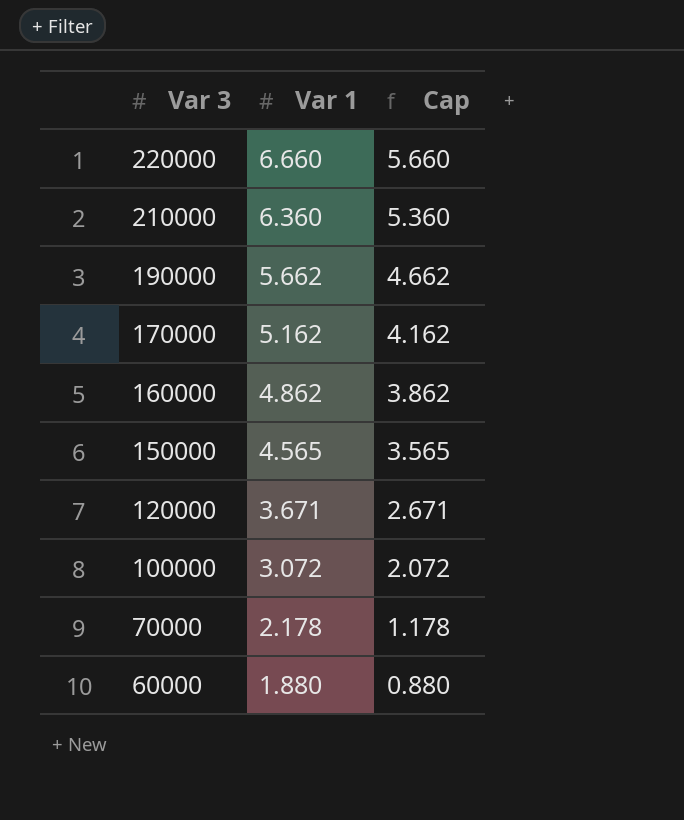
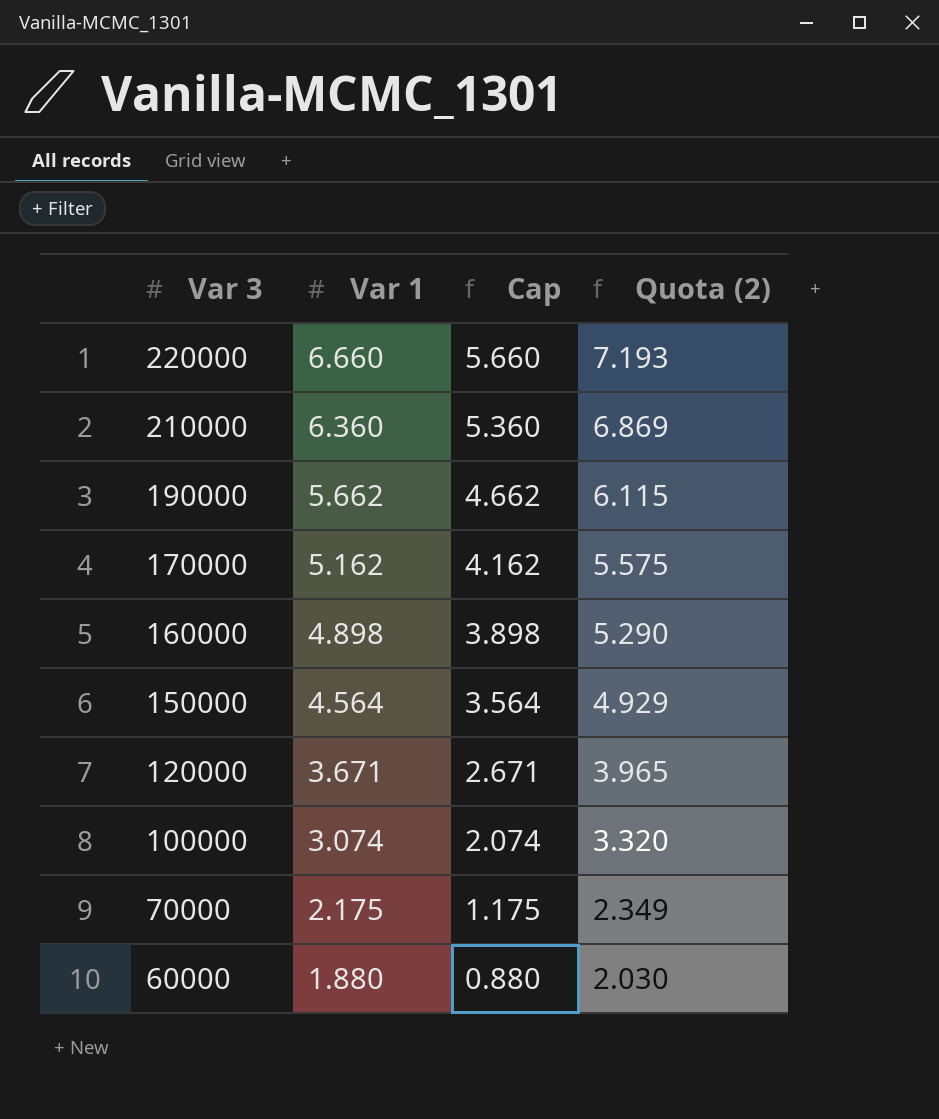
column Quota (2) | formula: none -> [Var 1] * 1.08
160000 | Var 1: 4.862 -> 4.898
160000 | Cap: 3.862 -> 3.898
150000 | Var 1: 4.565 -> 4.564
150000 | Cap: 3.565 -> 3.564
100000 | Var 1: 3.072 -> 3.074
100000 | Cap: 2.072 -> 2.074
70000 | Var 1: 2.178 -> 2.175
70000 | Cap: 1.178 -> 1.175

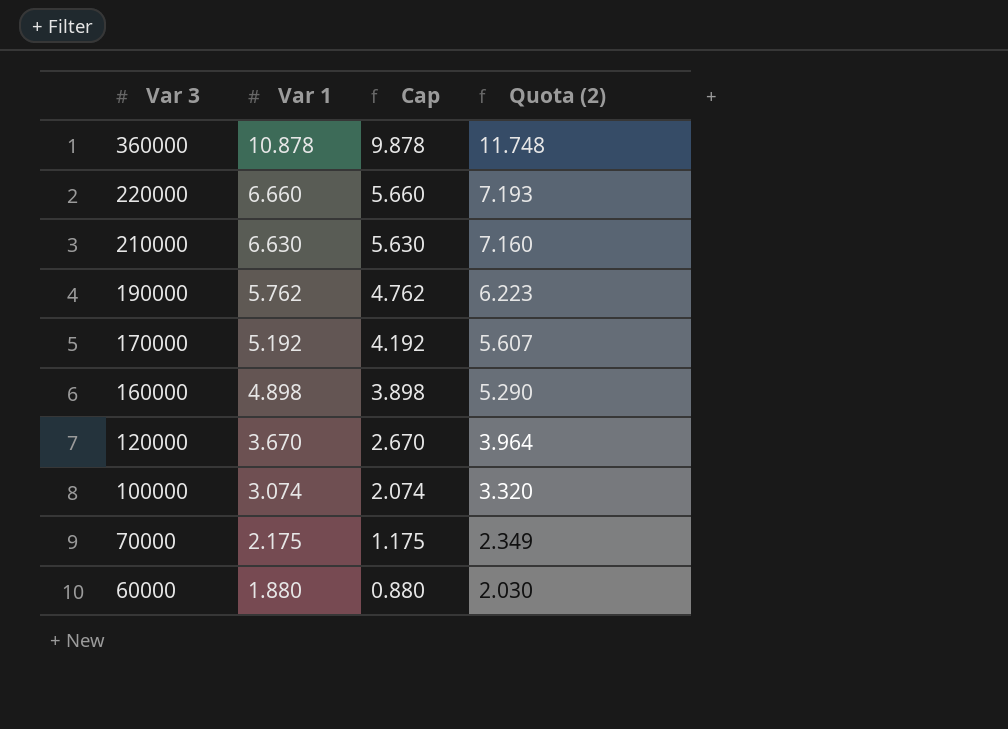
row 150000: 4.564 | 3.564 | 4.929 -> none
row 360000: none -> 10.878 | 9.878 | 11.748
210000 | Var 1: 6.360 -> 6.630
210000 | Cap: 5.360 -> 5.630
210000 | Quota (2): 6.869 -> 7.160
190000 | Var 1: 5.662 -> 5.762
190000 | Cap: 4.662 -> 4.762
190000 | Quota (2): 6.115 -> 6.223
170000 | Var 1: 5.162 -> 5.192
170000 | Cap: 4.162 -> 4.192
170000 | Quota (2): 5.575 -> 5.607
120000 | Var 1: 3.671 -> 3.670
120000 | Cap: 2.671 -> 2.670
120000 | Quota (2): 3.965 -> 3.964

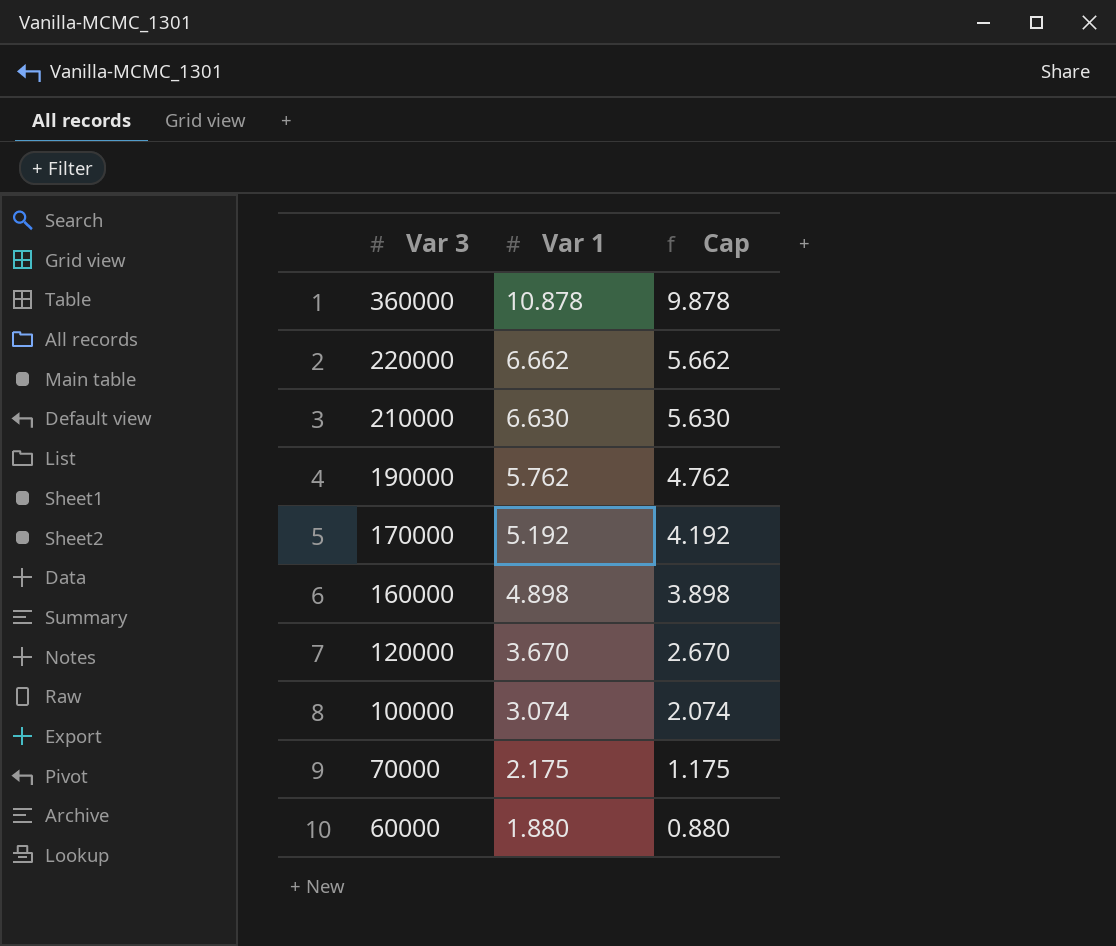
column Quota (2) | formula: [Var 1] * 1.08 -> none
220000 | Var 1: 6.660 -> 6.662
220000 | Cap: 5.660 -> 5.662

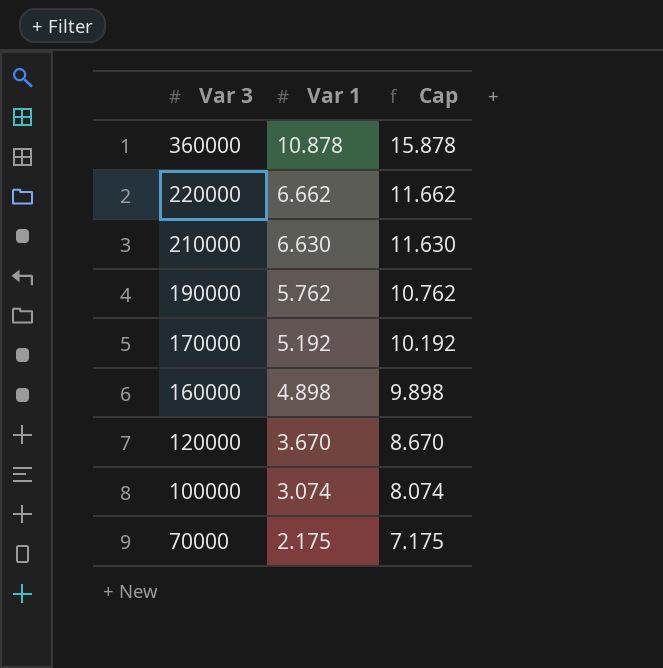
column Cap | formula: [Var 1] - 1 -> [Var 1] + 5
row 60000: 1.880 | 0.880 -> none

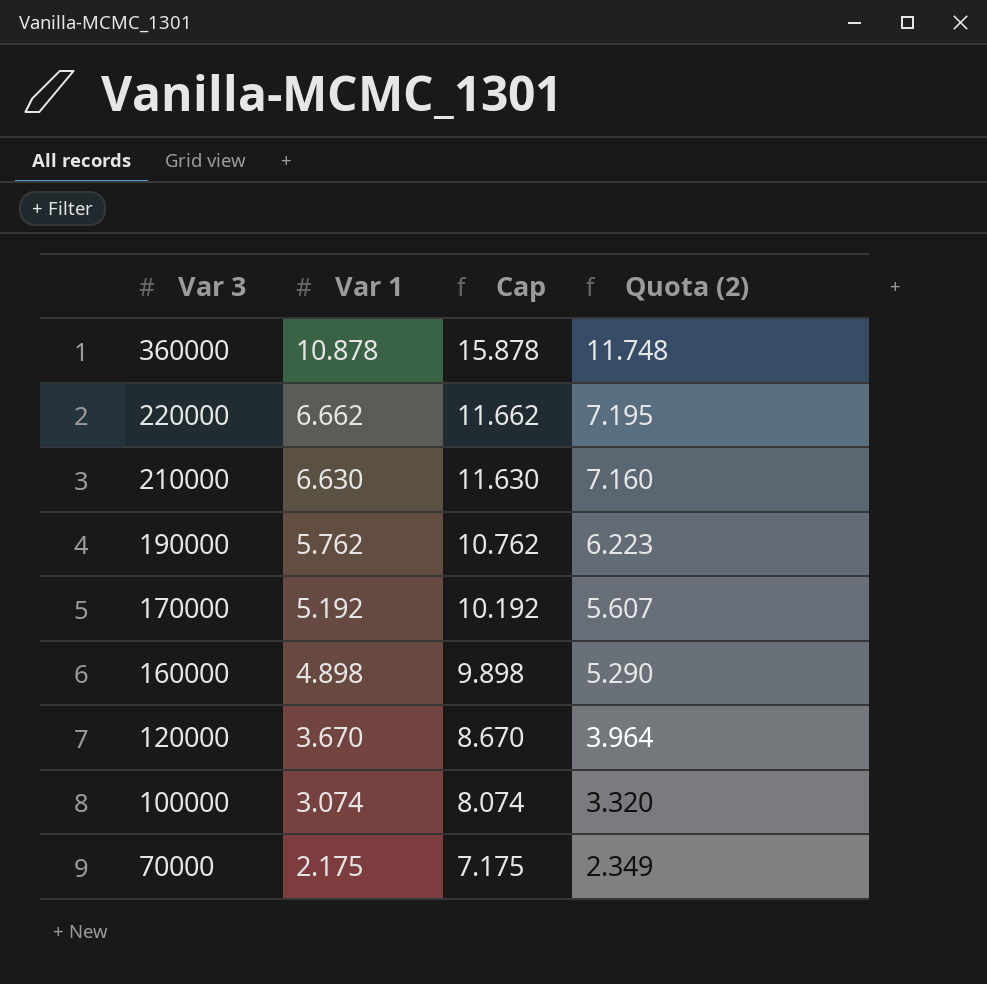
column Quota (2) | formula: none -> [Var 1] * 1.08

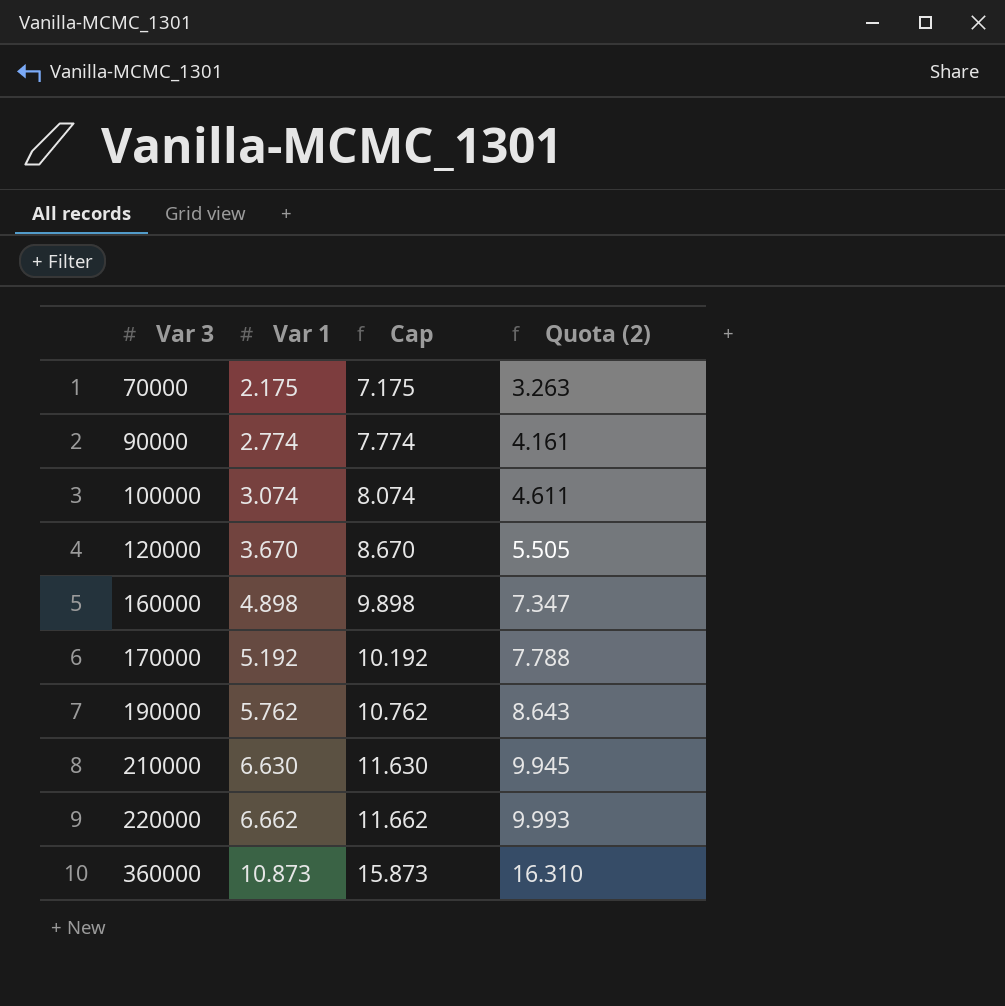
row order: Var 3 descending -> Var 3 ascending
column Quota (2) | formula: [Var 1] * 1.08 -> [Var 1] * 1.5
row 90000: none -> 2.774 | 7.774 | 4.161
360000 | Var 1: 10.878 -> 10.873
360000 | Cap: 15.878 -> 15.873

